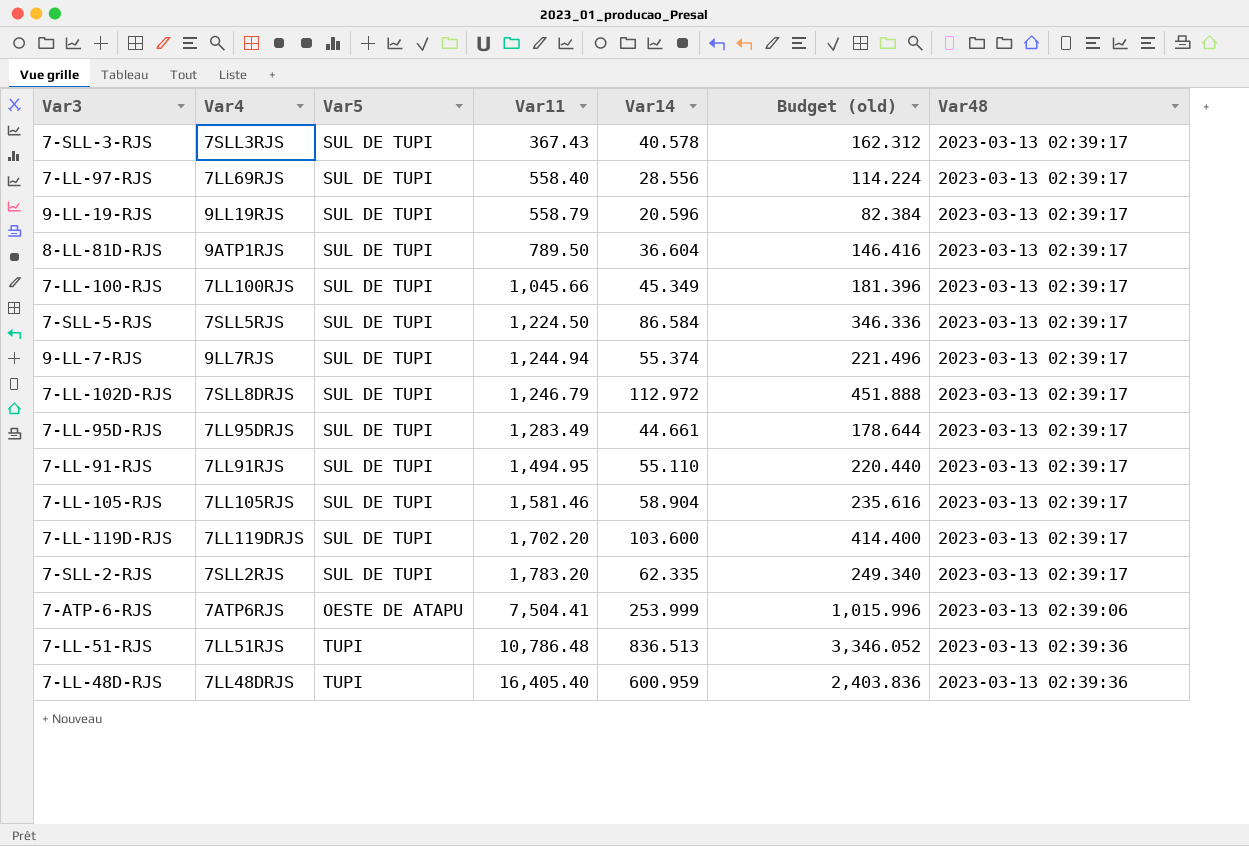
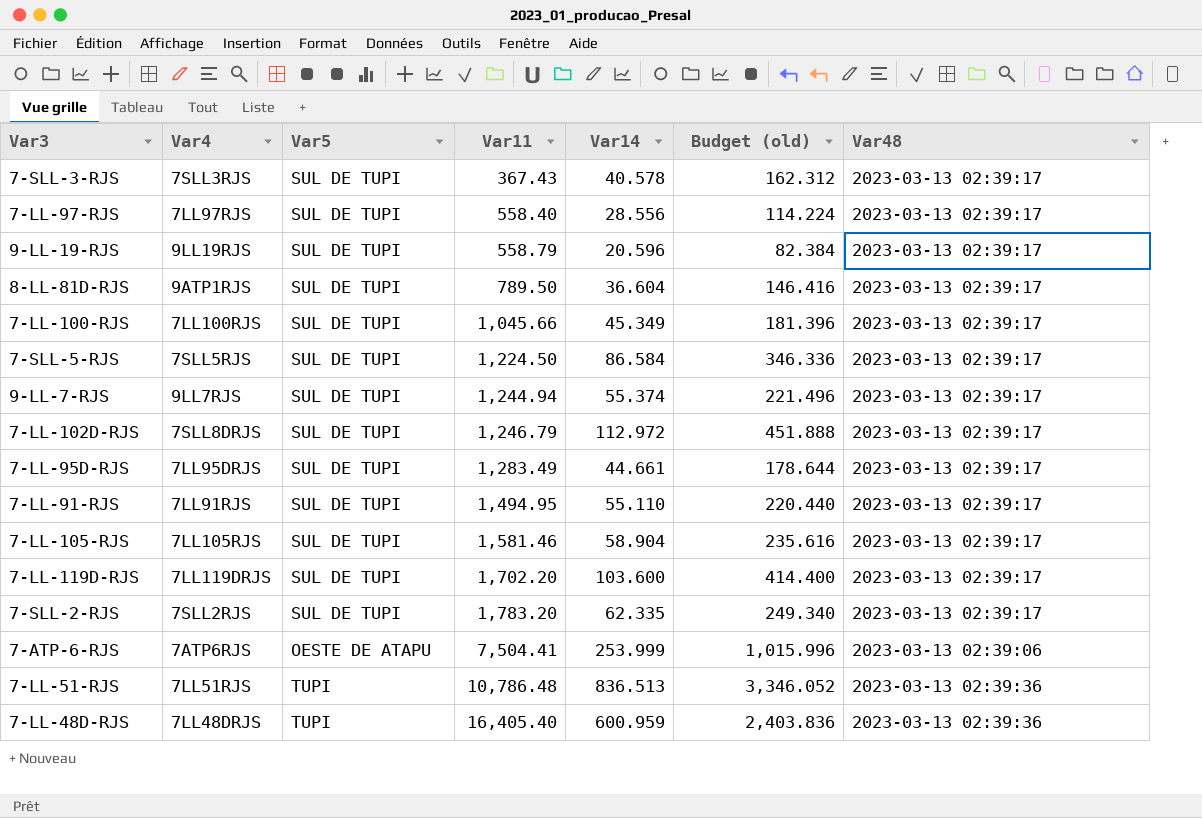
7-LL-97-RJS | Var4: 7LL69RJS -> 7LL97RJS

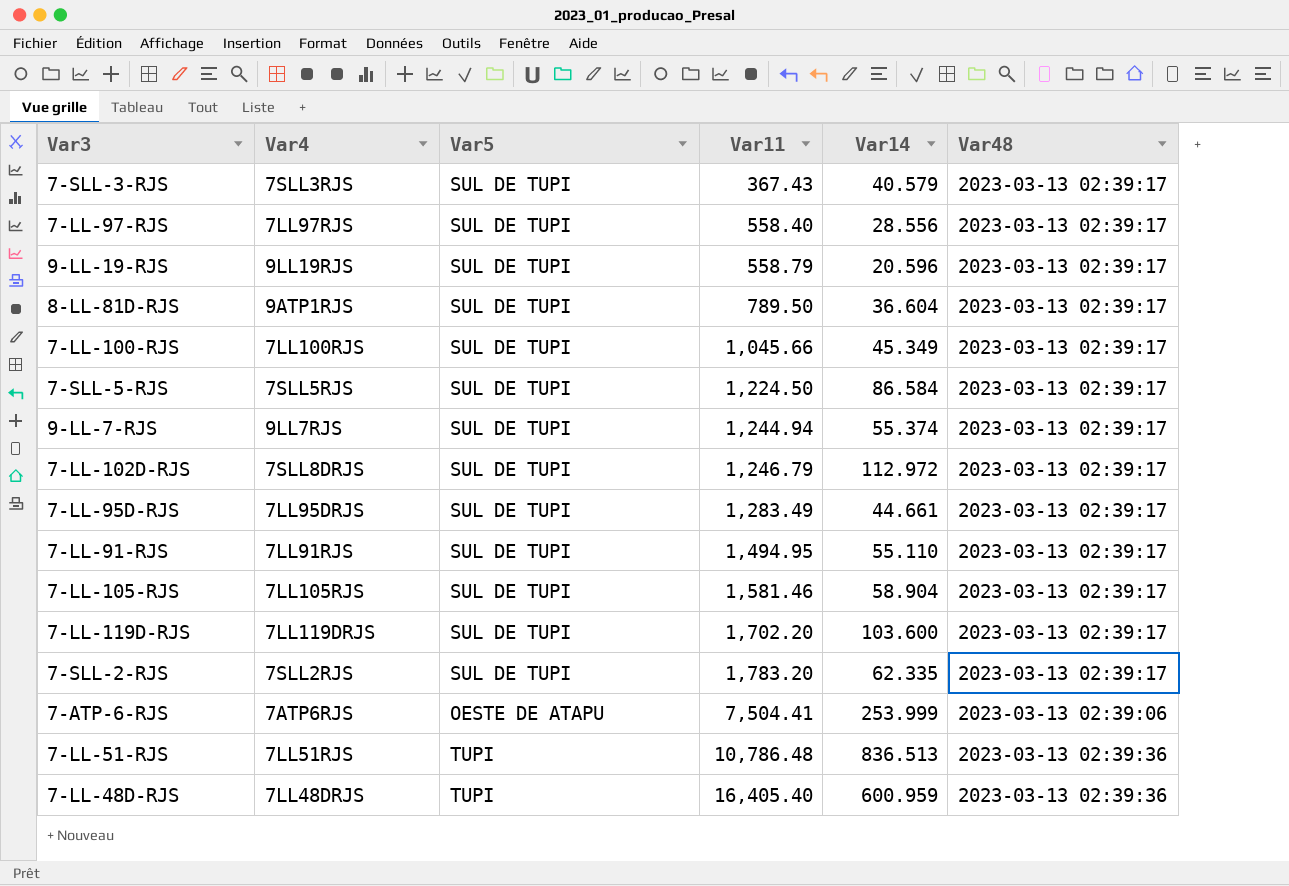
column Budget (old) | formula: [Var14] * 4 -> none
7-SLL-3-RJS | Var14: 40.578 -> 40.579

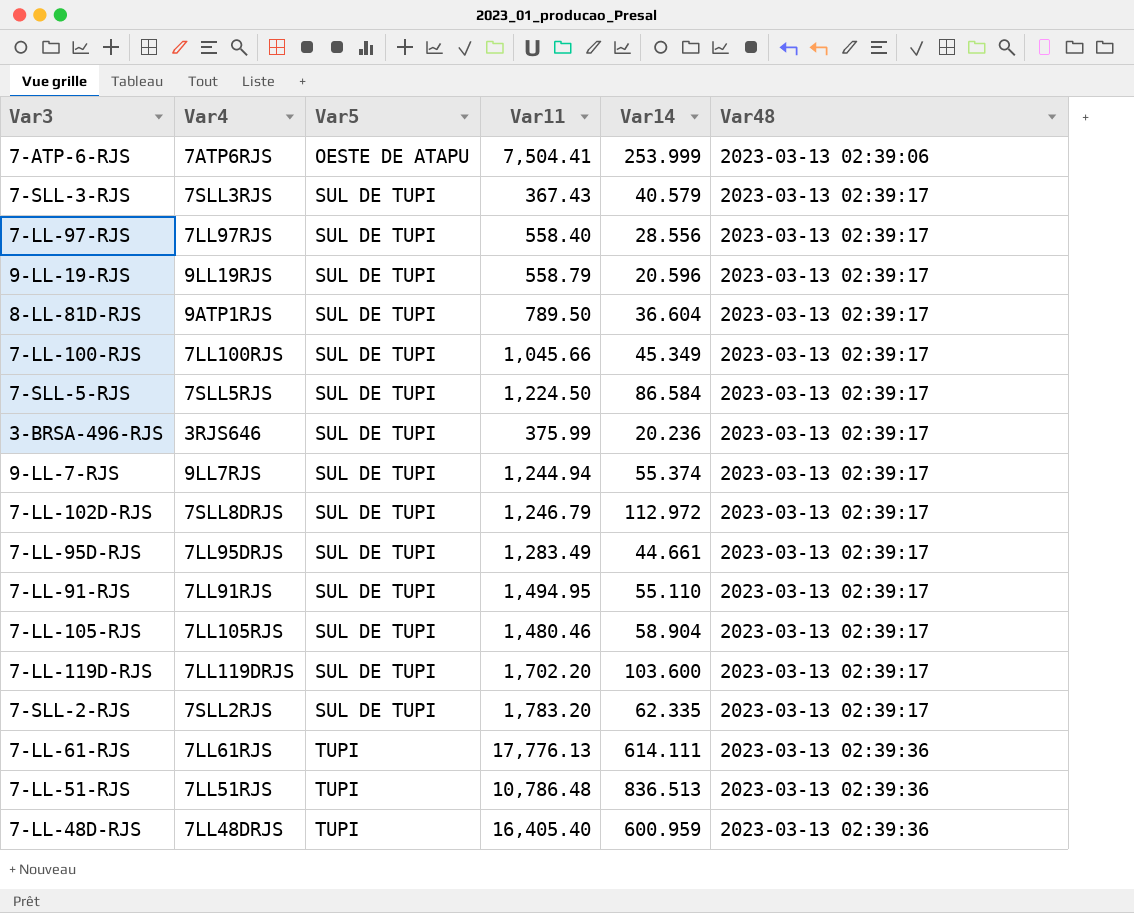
row order: Var11 ascending -> Var5 ascending
row 3-BRSA-496-RJS: none -> 3RJS646 | SUL DE TUPI | 375.99 | 20.236 | 2023-03-13 02:39:17
7-LL-105-RJS | Var11: 1,581.46 -> 1,480.46
row 7-LL-61-RJS: none -> 7LL61RJS | TUPI | 17,776.13 | 614.111 | 2023-03-13 02:39:36

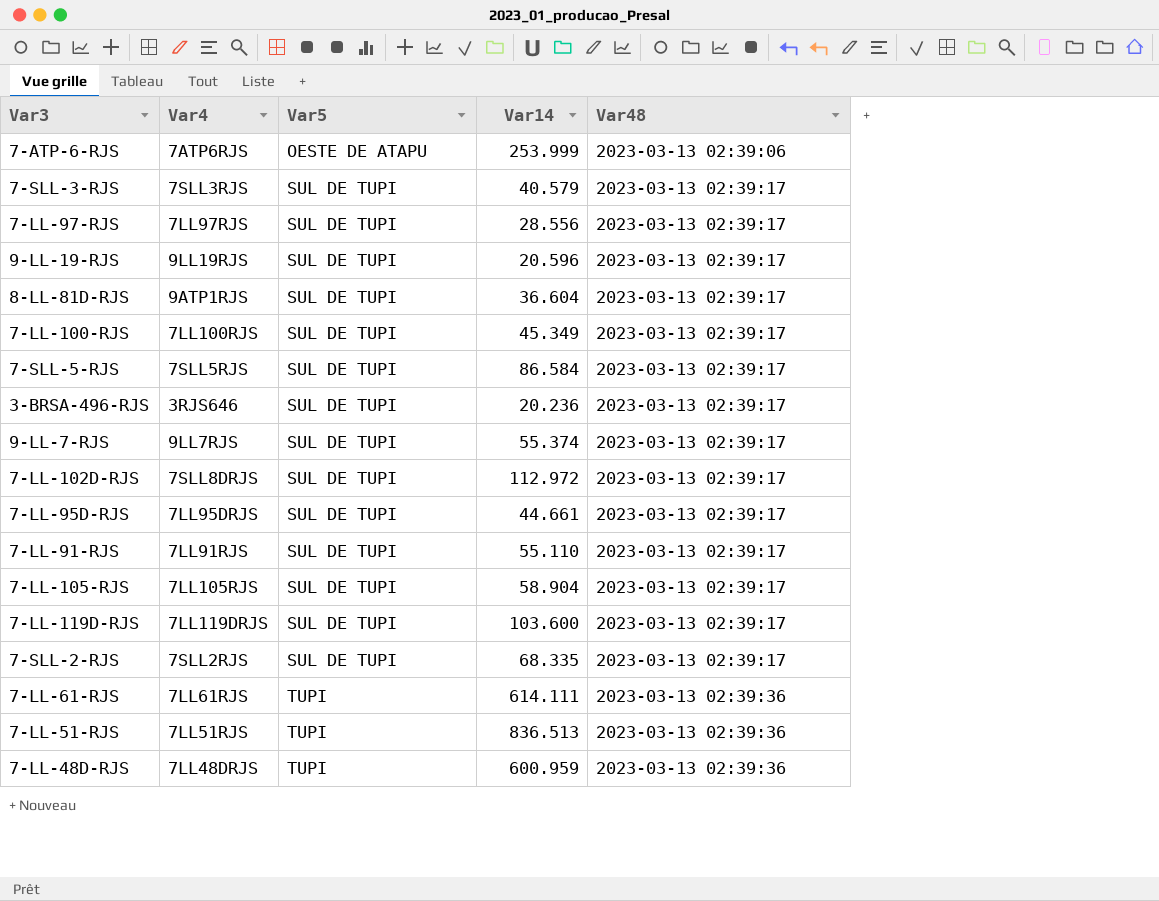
column Var11 | position: 4 -> none
7-SLL-2-RJS | Var14: 62.335 -> 68.335

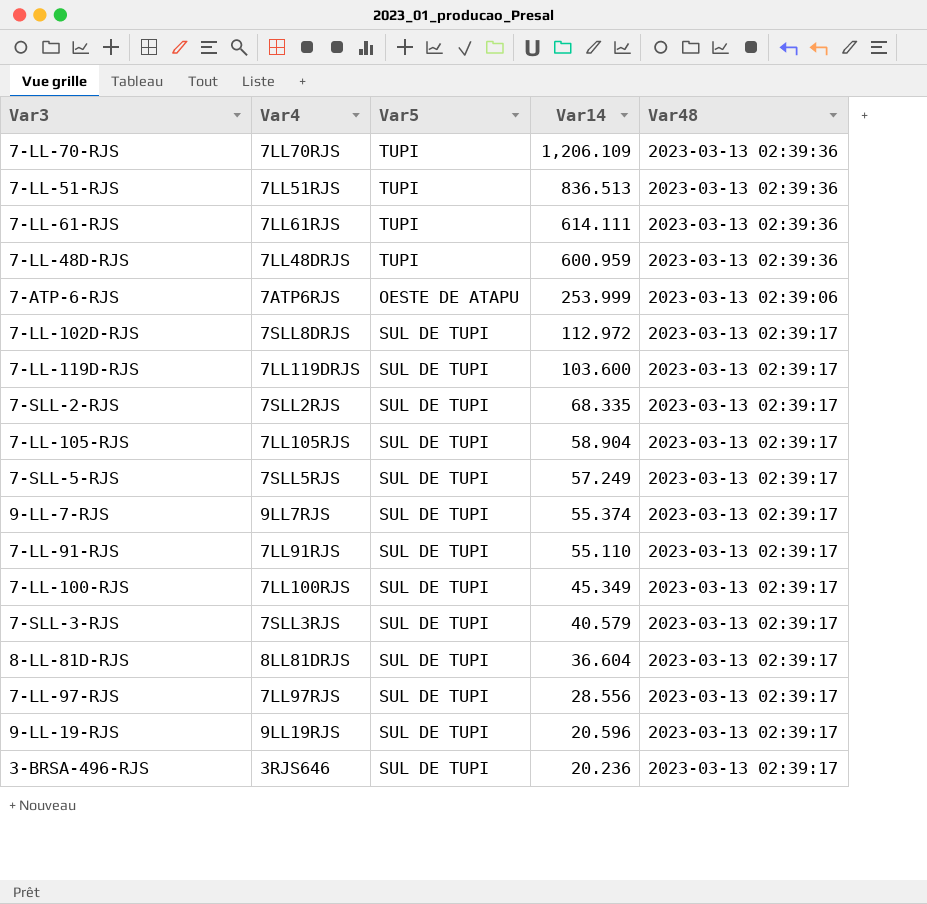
row order: Var5 ascending -> Var14 descending
row 7-LL-95D-RJS: 7LL95DRJS | SUL DE TUPI | 44.661 | 2023-03-13 02:39:17 -> none
row 7-LL-70-RJS: none -> 7LL70RJS | TUPI | 1,206.109 | 2023-03-13 02:39:36
7-SLL-5-RJS | Var14: 86.584 -> 57.249
8-LL-81D-RJS | Var4: 9ATP1RJS -> 8LL81DRJS

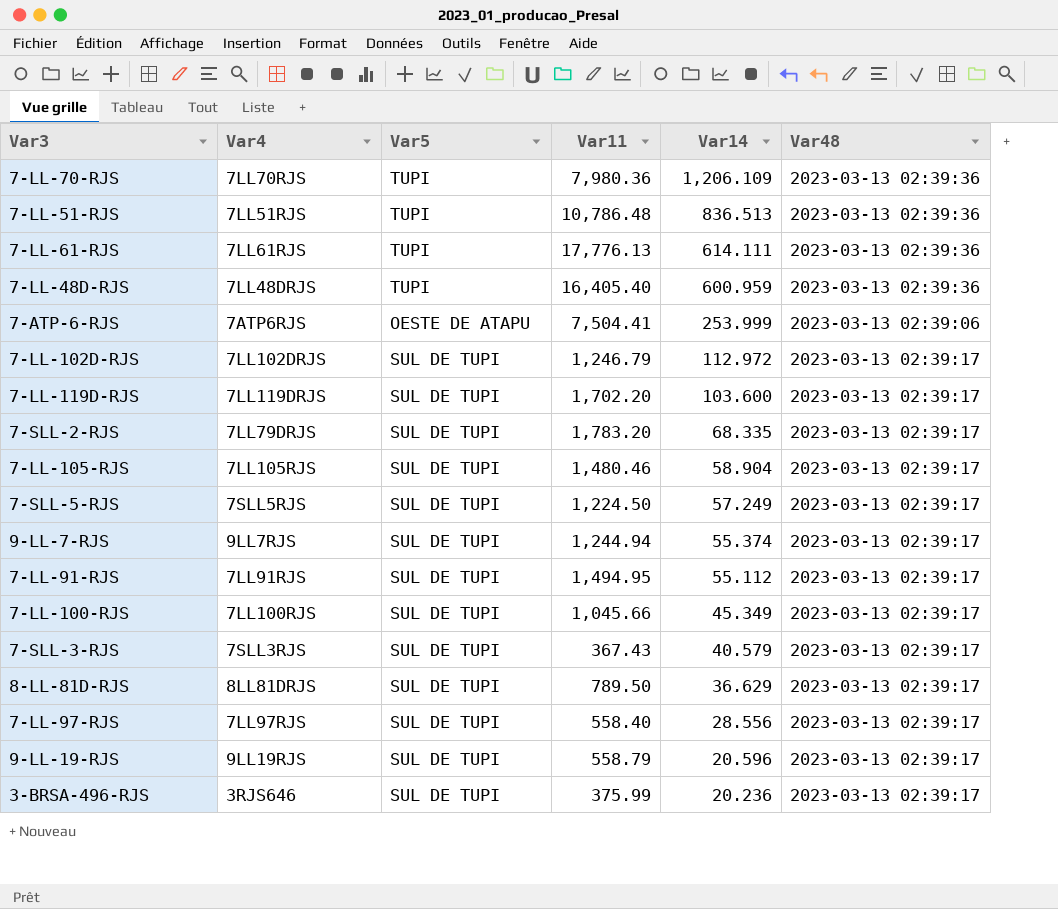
column Var11 | position: none -> 4
7-LL-102D-RJS | Var4: 7SLL8DRJS -> 7LL102DRJS
7-SLL-2-RJS | Var4: 7SLL2RJS -> 7LL79DRJS
7-LL-91-RJS | Var14: 55.110 -> 55.112
8-LL-81D-RJS | Var14: 36.604 -> 36.629

